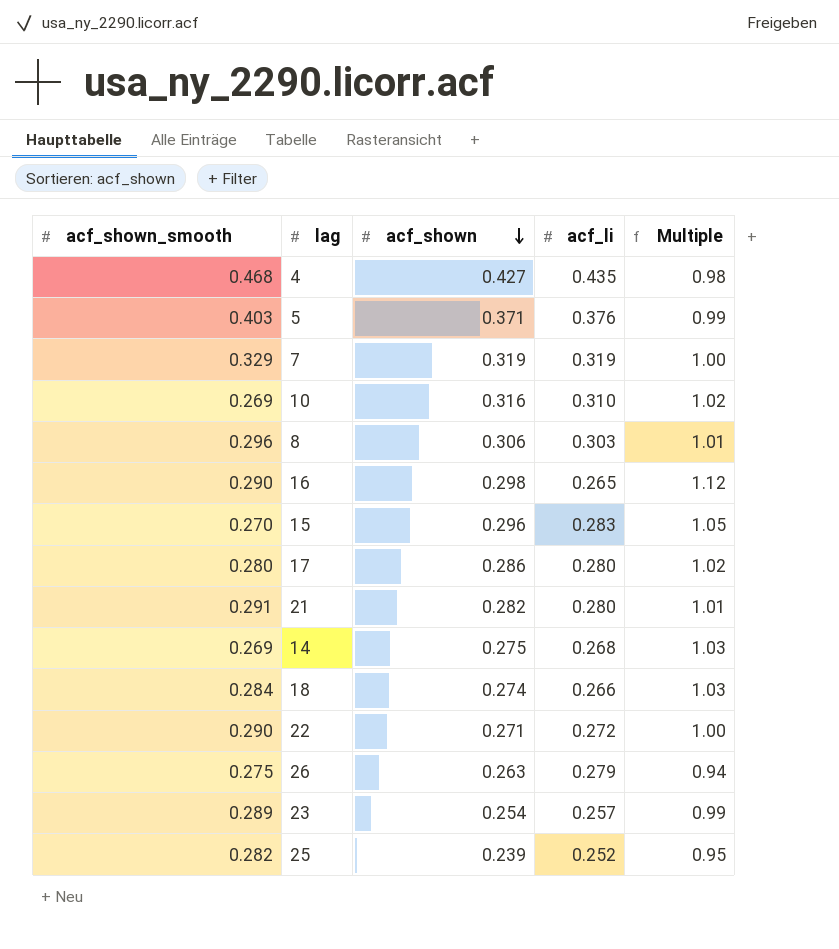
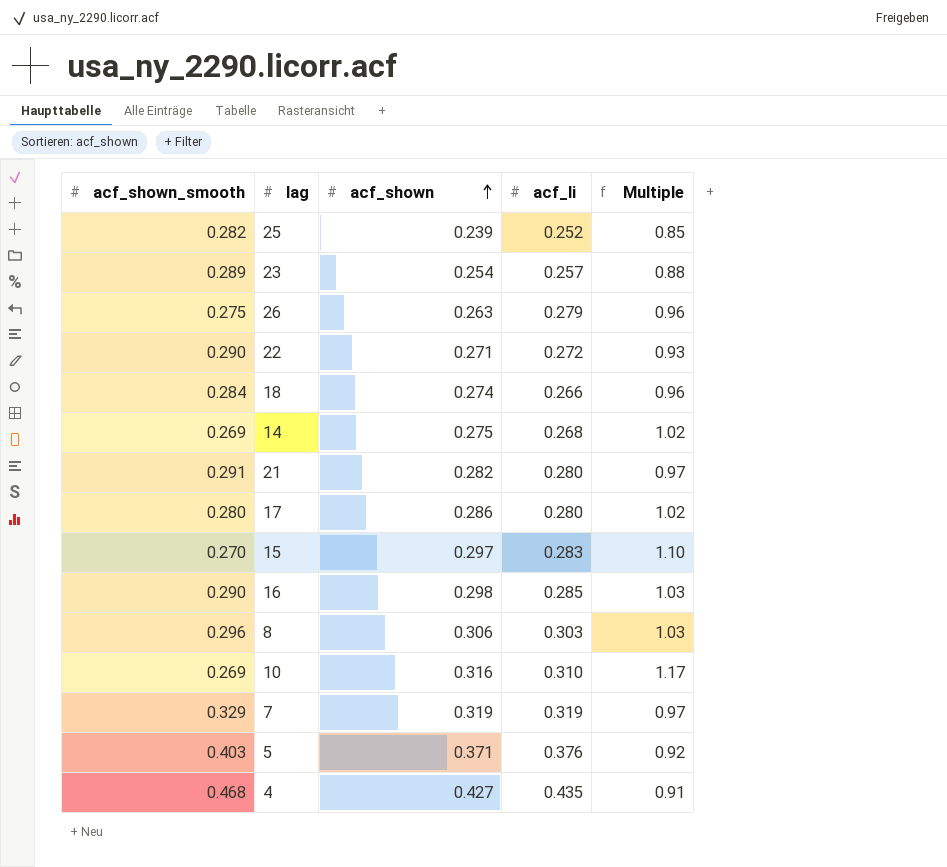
row order: acf_shown descending -> acf_shown ascending
column Multiple | formula: [acf_shown] / [acf_li] -> [acf_shown] / [acf_shown_smooth]
15 | acf_shown: 0.296 -> 0.297
16 | acf_li: 0.265 -> 0.285

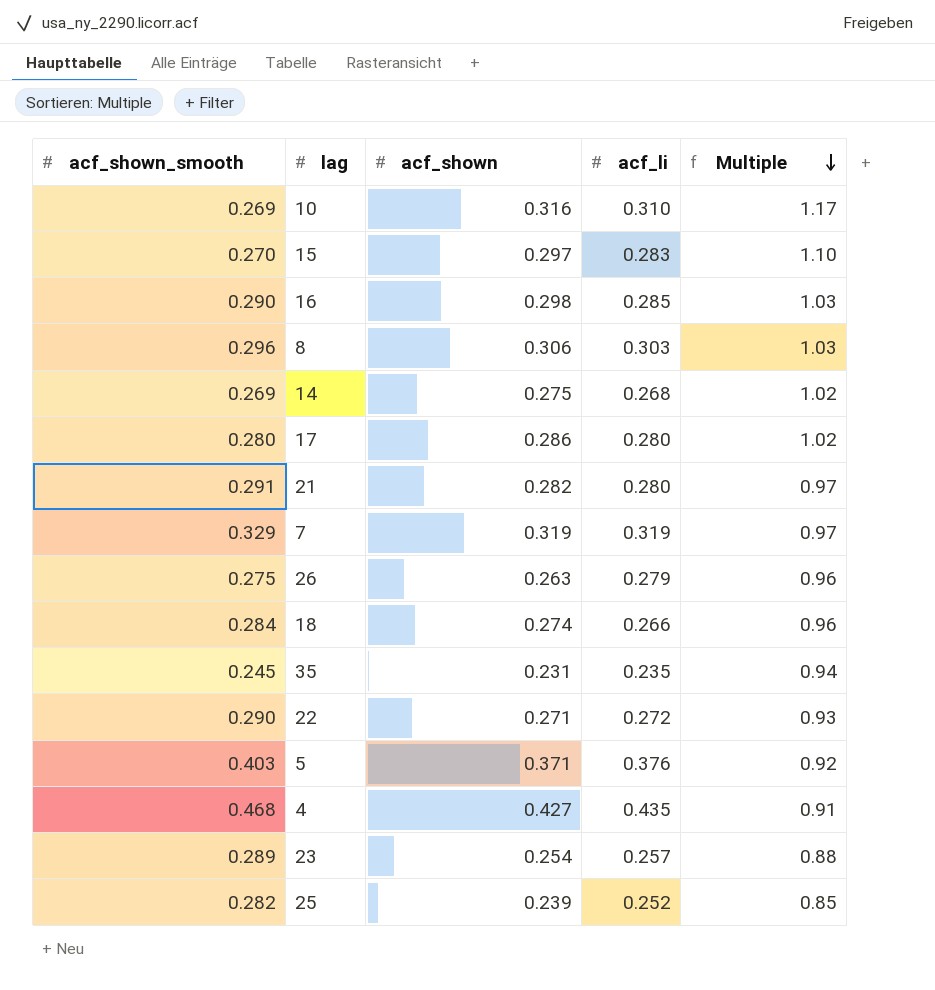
row order: acf_shown ascending -> Multiple descending
row 35: none -> 0.245 | 0.231 | 0.235 | 0.94

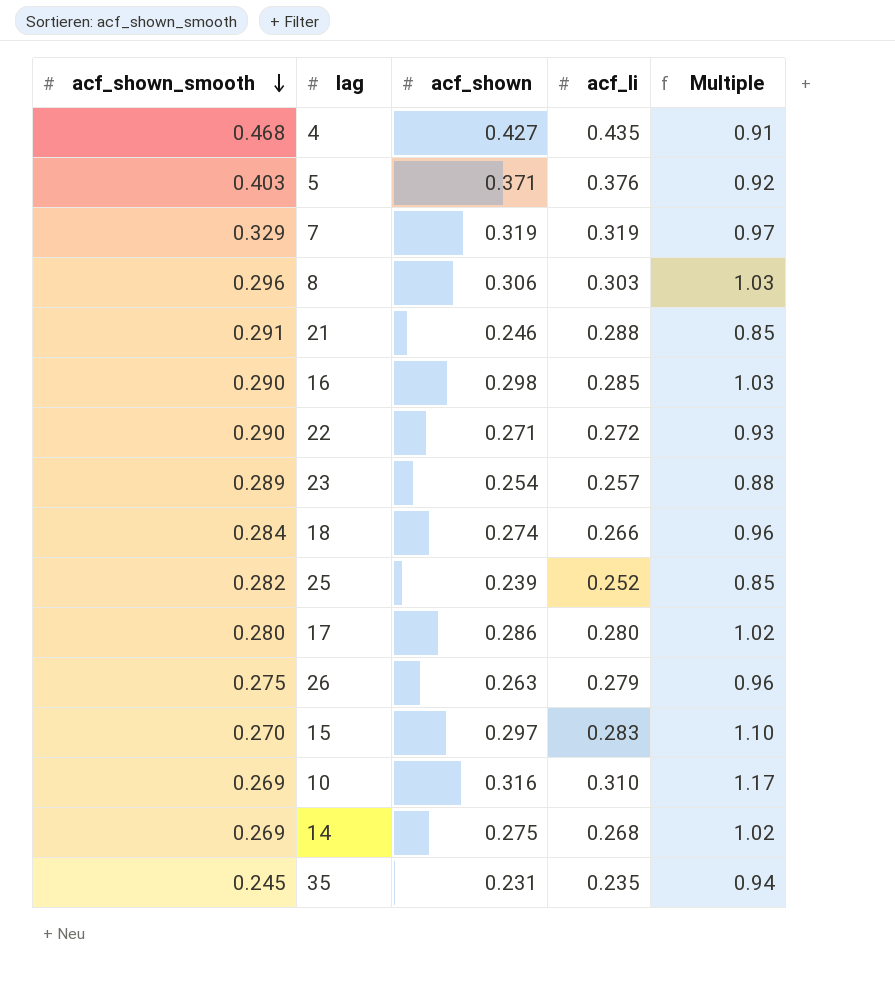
row order: Multiple descending -> acf_shown_smooth descending
21 | acf_shown: 0.282 -> 0.246
21 | acf_li: 0.280 -> 0.288
21 | Multiple: 0.97 -> 0.85

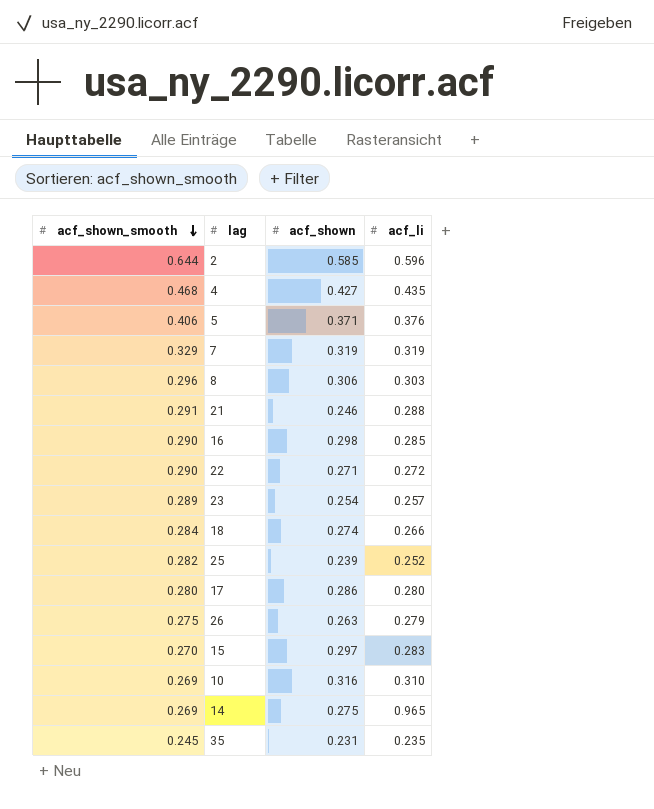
column Multiple | formula: [acf_shown] / [acf_shown_smooth] -> none
row 2: none -> 0.644 | 0.585 | 0.596
5 | acf_shown_smooth: 0.403 -> 0.406
14 | acf_li: 0.268 -> 0.965

